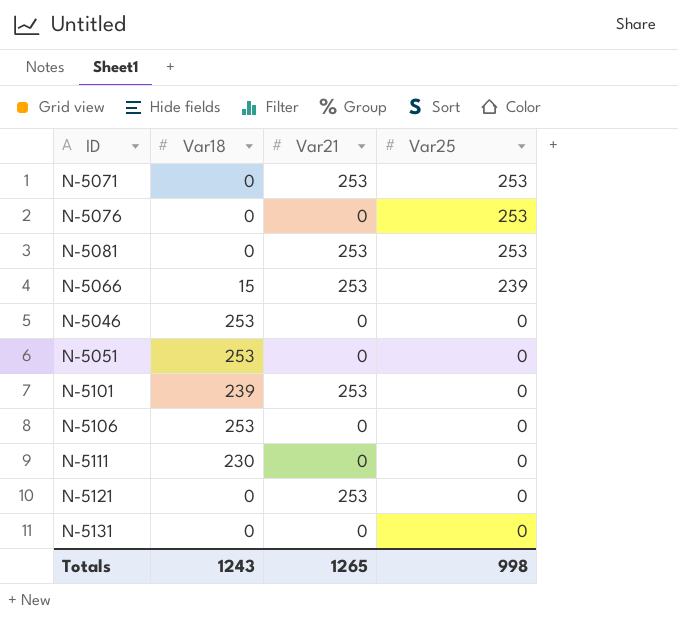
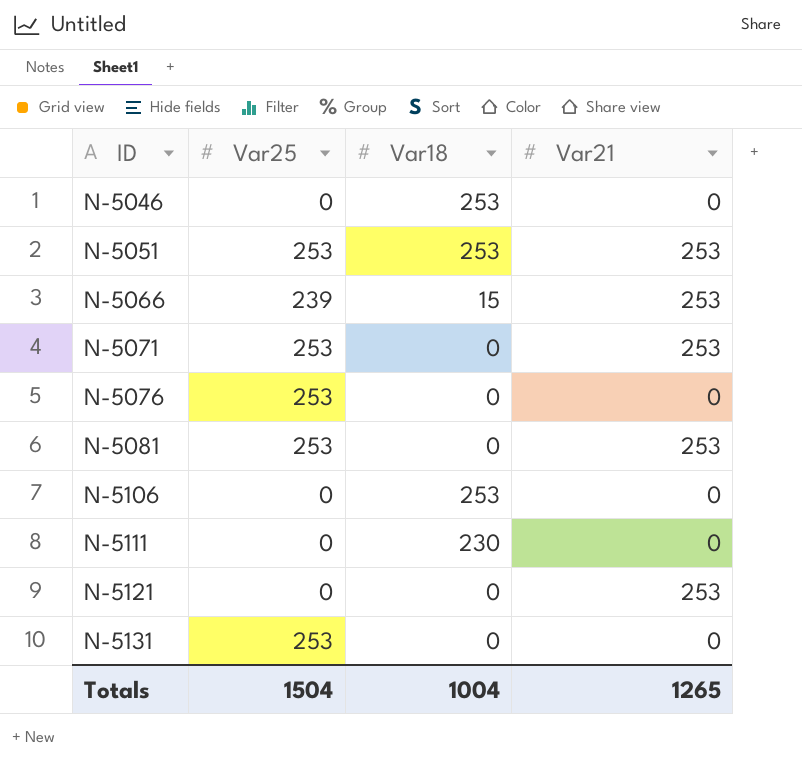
row order: Var25 descending -> ID ascending
column Var25 | position: 4 -> 2
row N-5101: 239 | 253 | 0 -> none
N-5051 | Var25: 0 -> 253
N-5051 | Var21: 0 -> 253
N-5131 | Var25: 0 -> 253
Totals | Var25: 998 -> 1504
Totals | Var18: 1243 -> 1004

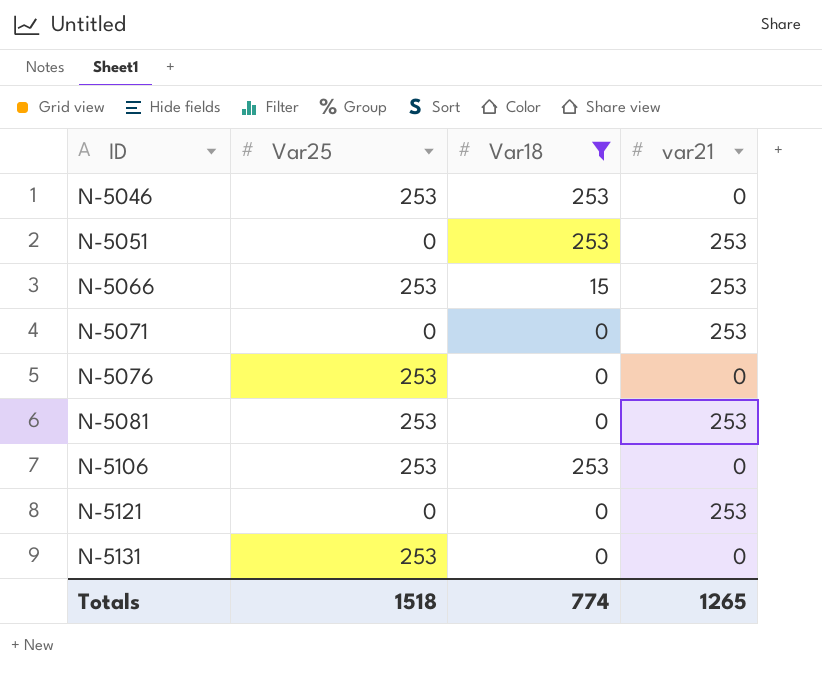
filter: none -> Var18 != 230
column name: Var21 -> var21
N-5046 | Var25: 0 -> 253
N-5051 | Var25: 253 -> 0
N-5066 | Var25: 239 -> 253
N-5071 | Var25: 253 -> 0
N-5106 | Var25: 0 -> 253
Totals | Var25: 1504 -> 1518
Totals | Var18: 1004 -> 774

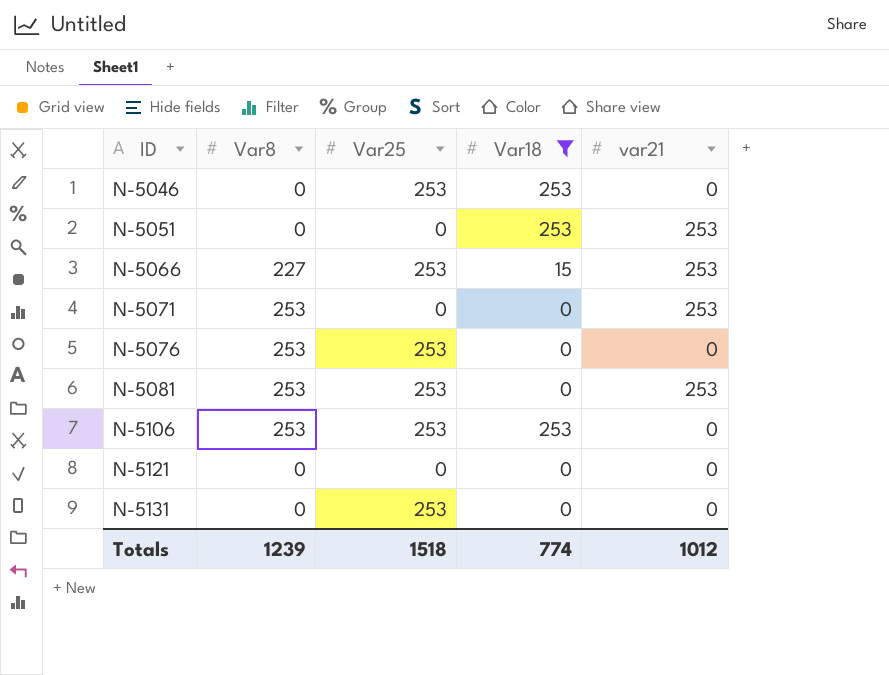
column Var8 | position: none -> 2
N-5121 | var21: 253 -> 0
Totals | var21: 1265 -> 1012

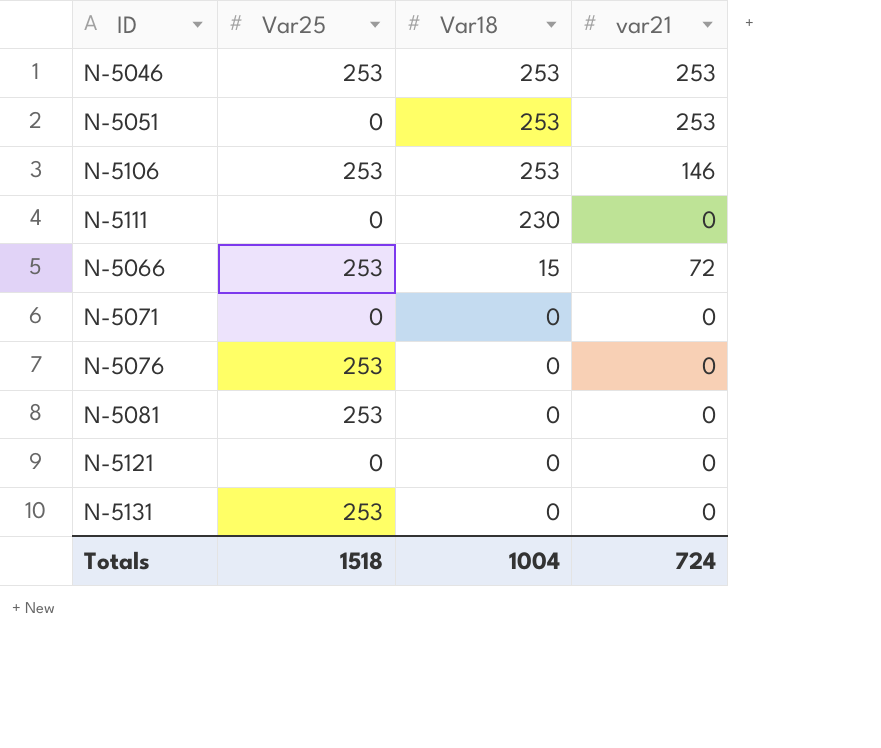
filter: Var18 != 230 -> none
row order: ID ascending -> Var18 descending
column Var8 | position: 2 -> none
N-5046 | var21: 0 -> 253
N-5106 | var21: 0 -> 146
N-5066 | var21: 253 -> 72
N-5071 | var21: 253 -> 0
N-5081 | var21: 253 -> 0
Totals | Var18: 774 -> 1004
Totals | var21: 1012 -> 724

